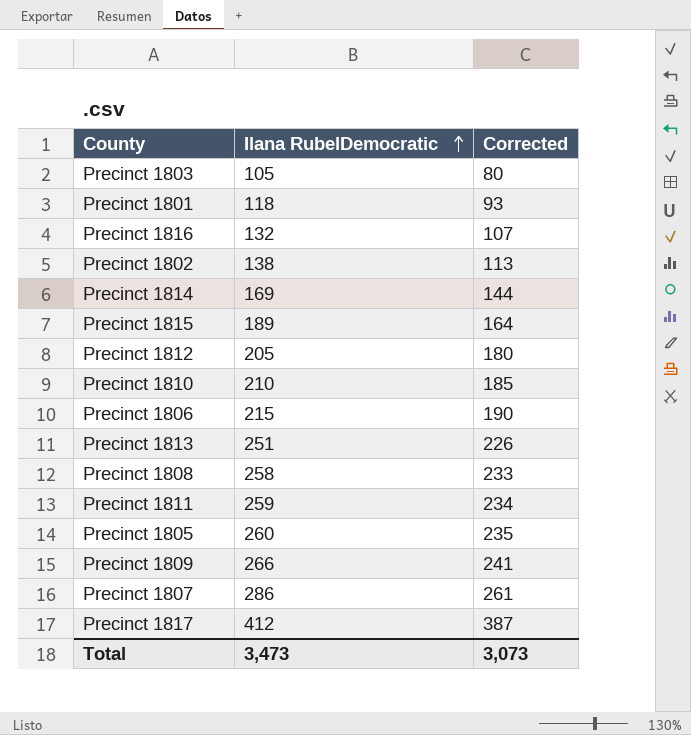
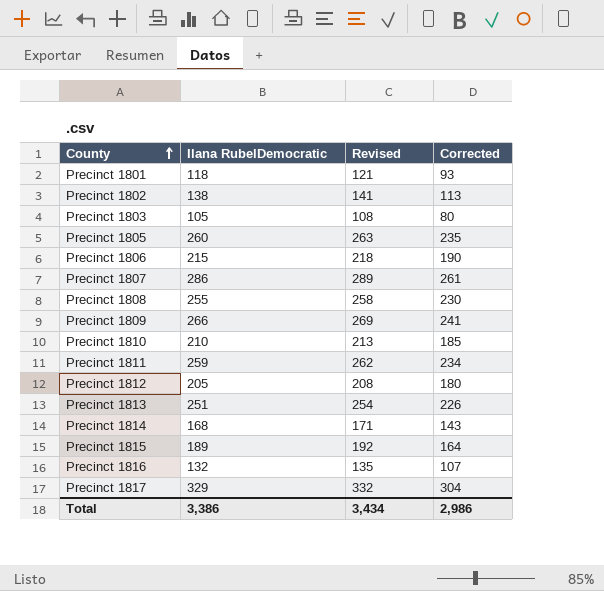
row order: Ilana RubelDemocratic ascending -> County ascending
column Revised | formula: none -> [Ilana RubelDemocratic] + 3
Precinct 1808 | Ilana RubelDemocratic: 258 -> 255
Precinct 1808 | Corrected: 233 -> 230
Precinct 1814 | Ilana RubelDemocratic: 169 -> 168
Precinct 1814 | Corrected: 144 -> 143
Precinct 1817 | Ilana RubelDemocratic: 412 -> 329
Precinct 1817 | Corrected: 387 -> 304
Total | Ilana RubelDemocratic: 3,473 -> 3,386
Total | Corrected: 3,073 -> 2,986

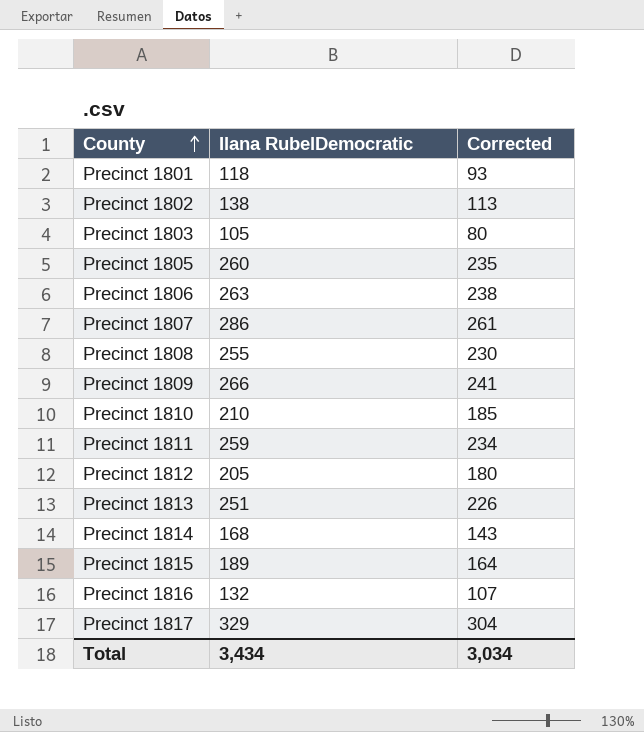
column Revised | formula: [Ilana RubelDemocratic] + 3 -> none
Precinct 1806 | Ilana RubelDemocratic: 215 -> 263
Precinct 1806 | Corrected: 190 -> 238
Total | Ilana RubelDemocratic: 3,386 -> 3,434
Total | Corrected: 2,986 -> 3,034

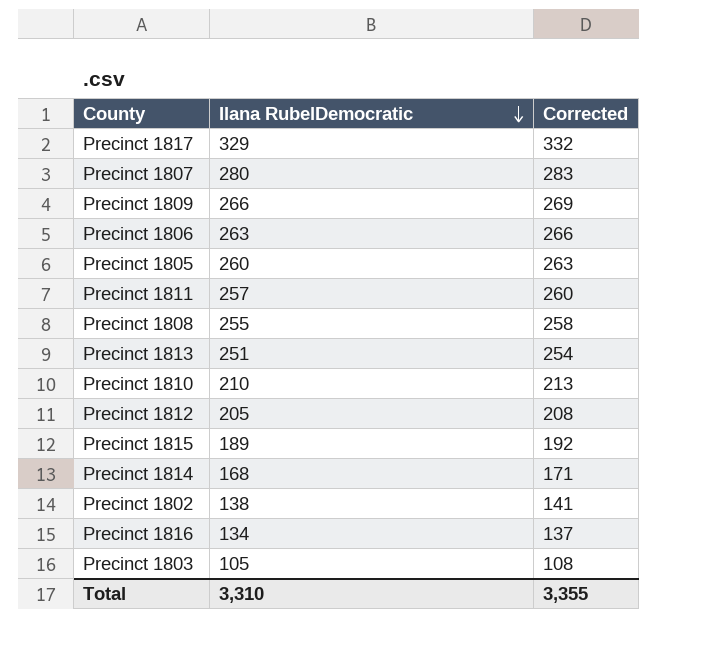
row order: County ascending -> Ilana RubelDemocratic descending
column Corrected | formula: [Ilana RubelDemocratic] - 25 -> [Ilana RubelDemocratic] + 3
row Precinct 1801: 118 | 93 -> none
Precinct 1807 | Ilana RubelDemocratic: 286 -> 280
Precinct 1811 | Ilana RubelDemocratic: 259 -> 257
Precinct 1816 | Ilana RubelDemocratic: 132 -> 134
Total | Ilana RubelDemocratic: 3,434 -> 3,310
Total | Corrected: 3,034 -> 3,355

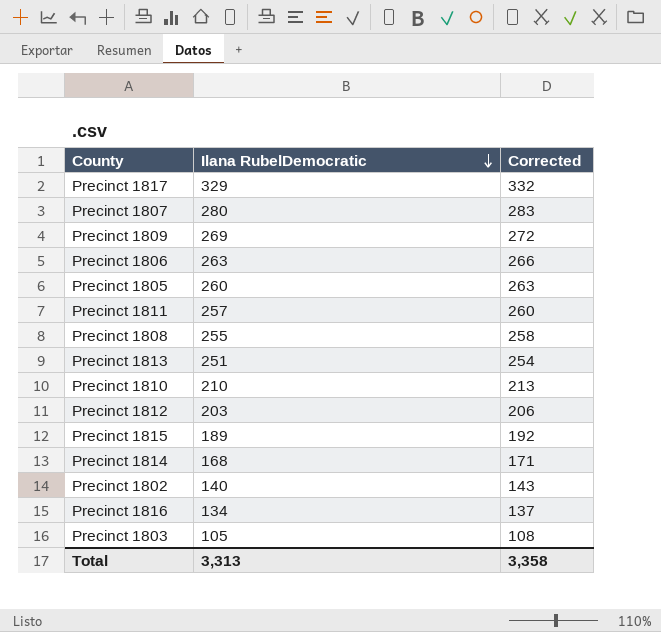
Precinct 1809 | Ilana RubelDemocratic: 266 -> 269
Precinct 1809 | Corrected: 269 -> 272
Precinct 1812 | Ilana RubelDemocratic: 205 -> 203
Precinct 1812 | Corrected: 208 -> 206
Precinct 1802 | Ilana RubelDemocratic: 138 -> 140
Precinct 1802 | Corrected: 141 -> 143
Total | Ilana RubelDemocratic: 3,310 -> 3,313
Total | Corrected: 3,355 -> 3,358

